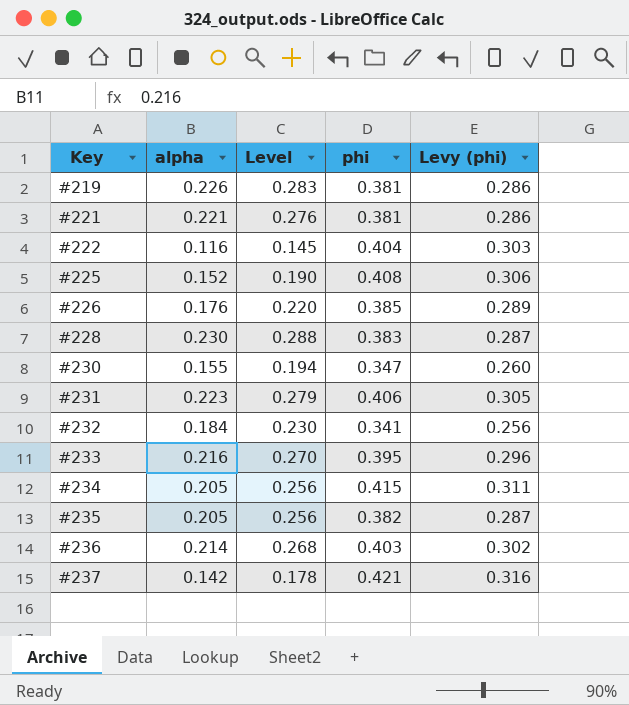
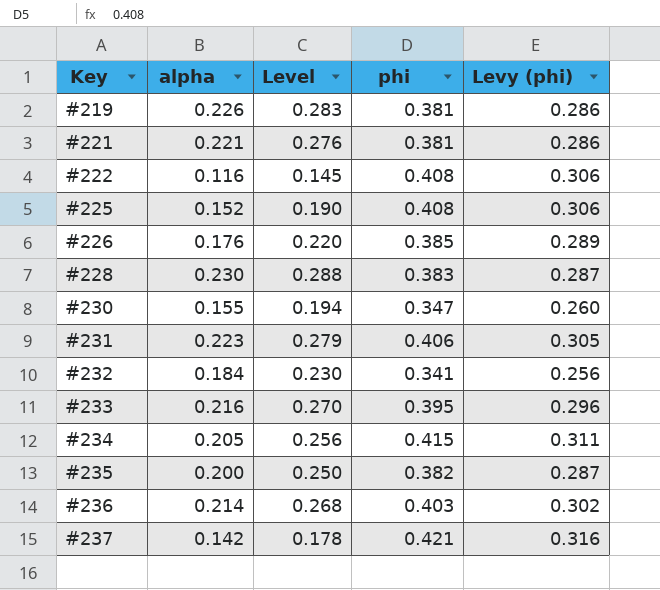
#222 | phi: 0.404 -> 0.408
#222 | Levy (phi): 0.303 -> 0.306
#235 | alpha: 0.205 -> 0.200
#235 | Level: 0.256 -> 0.250

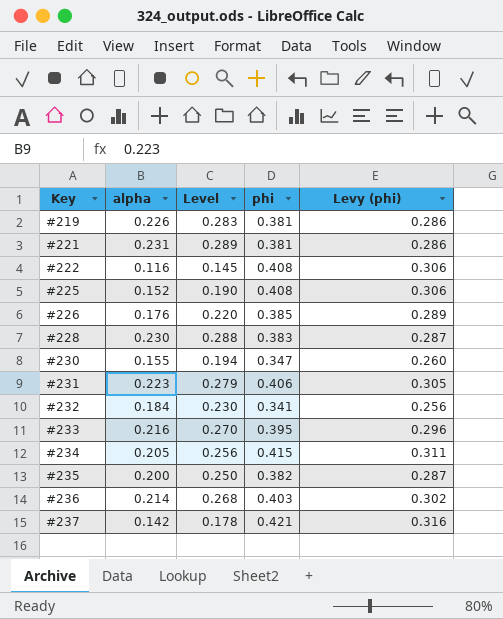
#221 | alpha: 0.221 -> 0.231
#221 | Level: 0.276 -> 0.289

